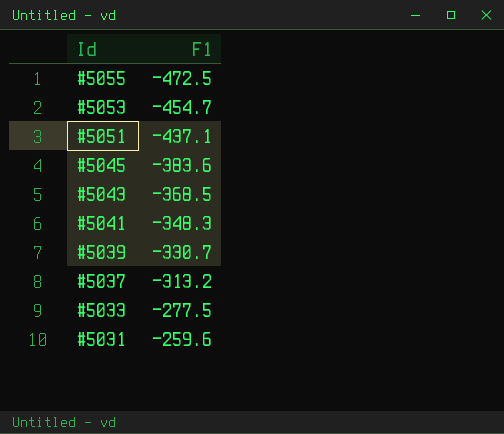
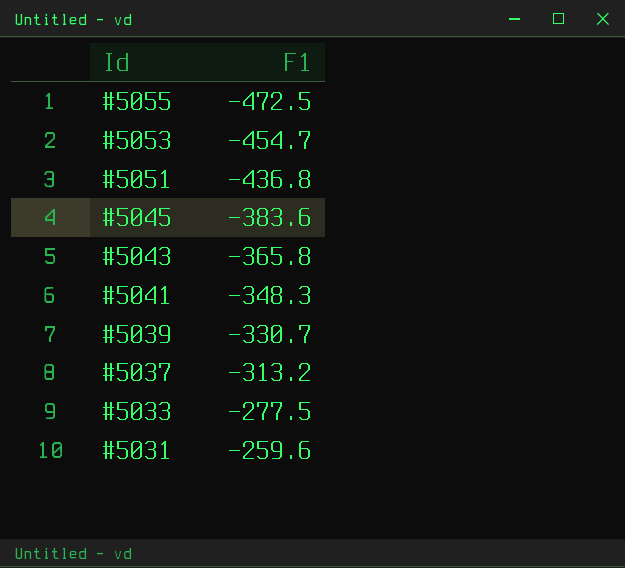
#5051 | F1: -437.1 -> -436.8
#5043 | F1: -368.5 -> -365.8

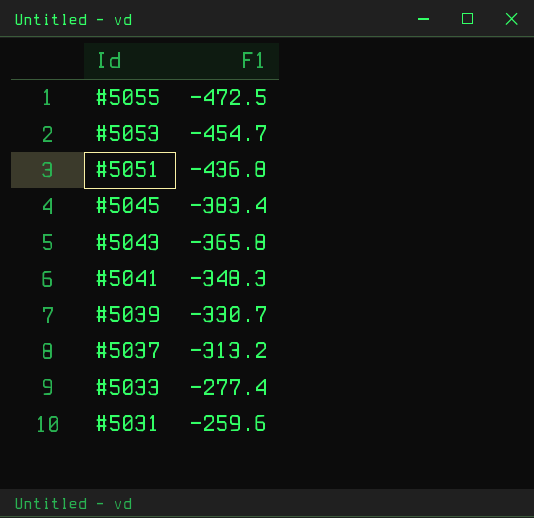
#5045 | F1: -383.6 -> -383.4
#5033 | F1: -277.5 -> -277.4

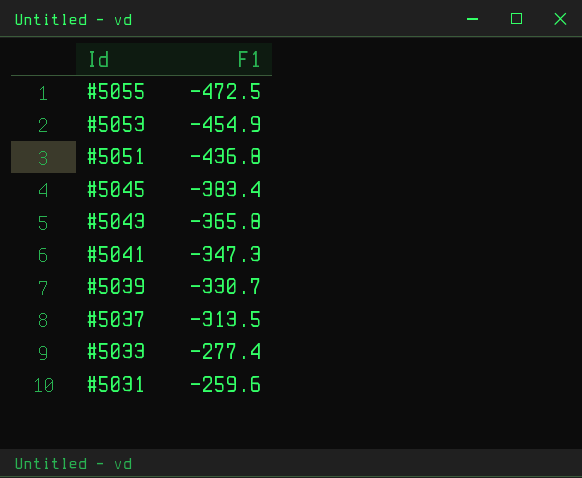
#5053 | F1: -454.7 -> -454.9
#5041 | F1: -348.3 -> -347.3
#5037 | F1: -313.2 -> -313.5

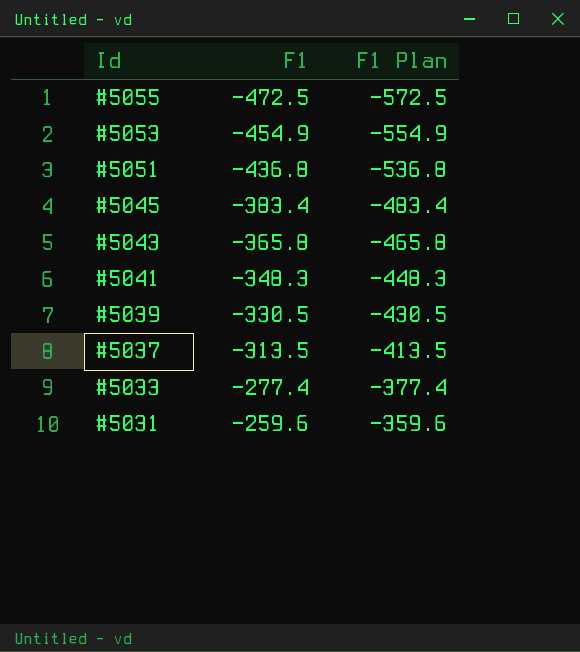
column F1 Plan | formula: none -> [F1] - 100
#5041 | F1: -347.3 -> -348.3
#5039 | F1: -330.7 -> -330.5

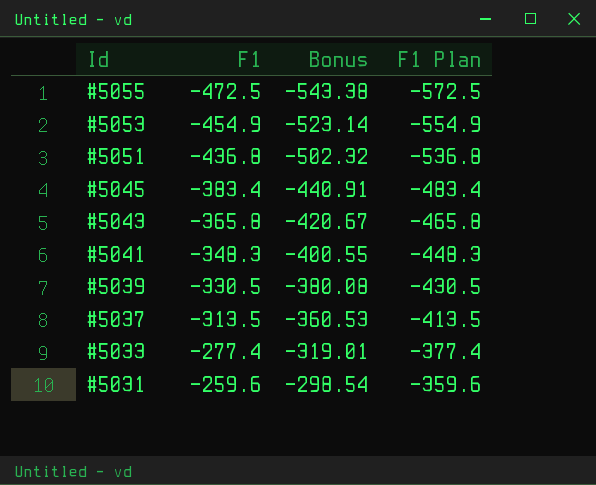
column Bonus | formula: none -> [F1] * 1.15

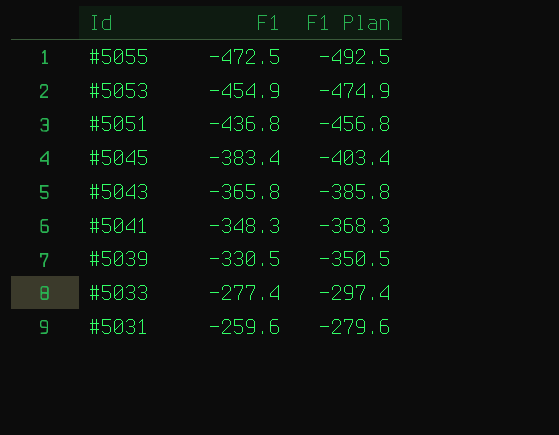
column Bonus | formula: [F1] * 1.15 -> none
column F1 Plan | formula: [F1] - 100 -> [F1] - 20
row #5037: -313.5 | -360.53 | -413.5 -> none

